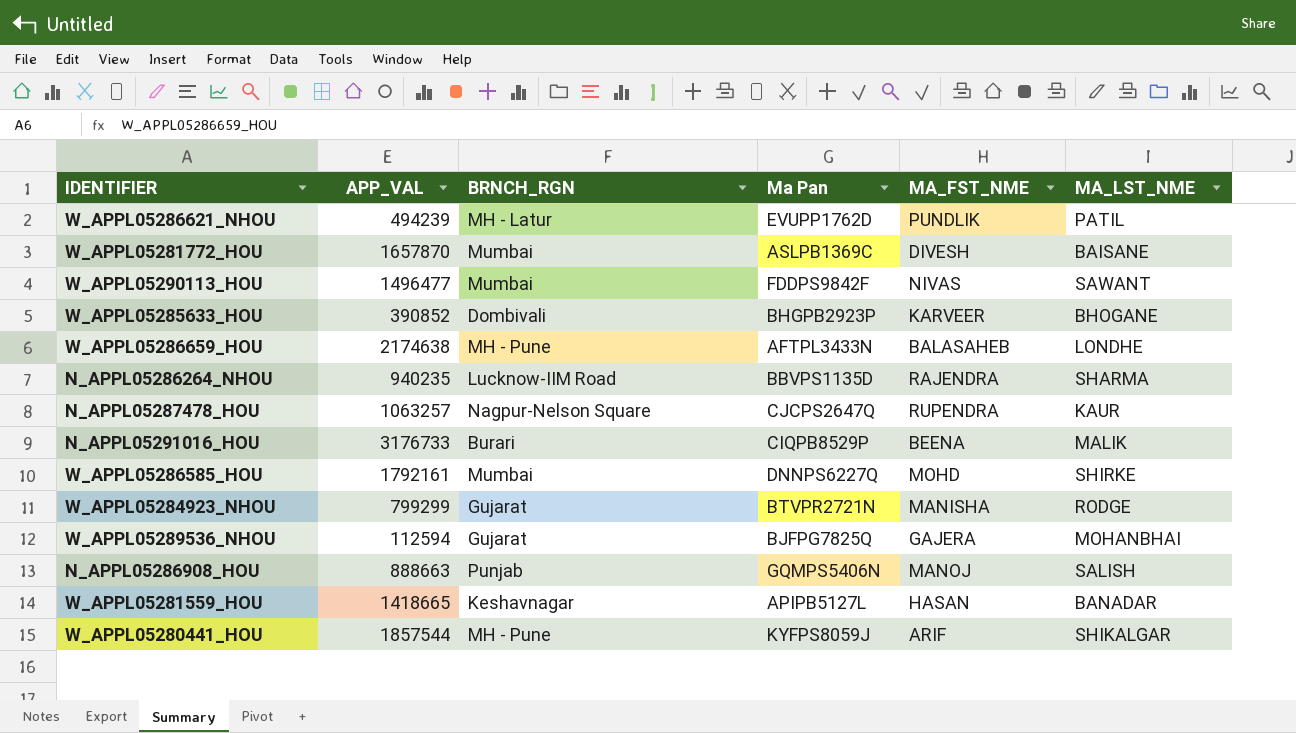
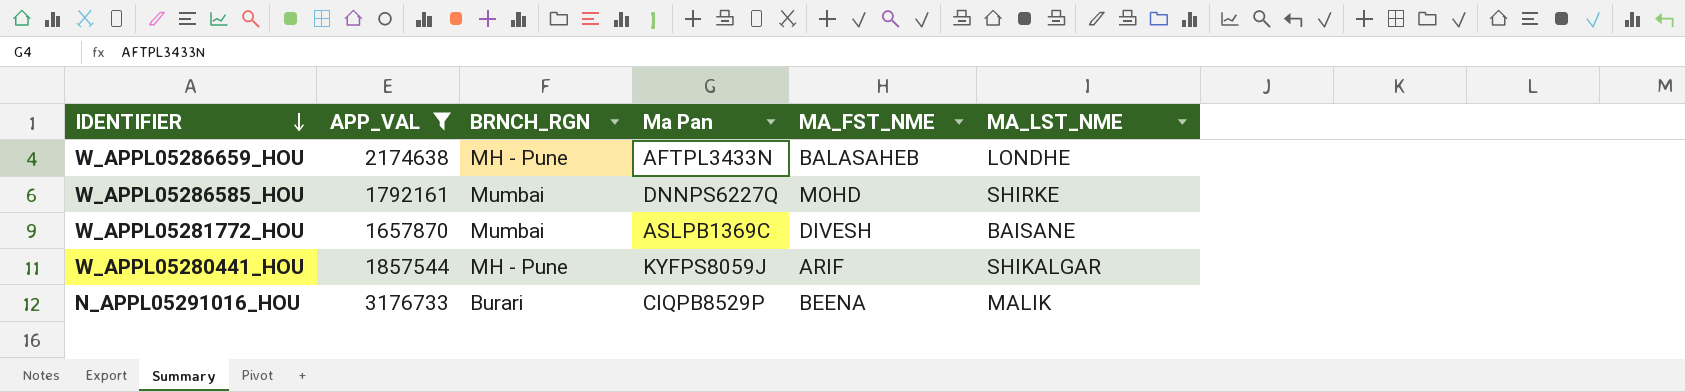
filter: none -> APP_VAL >= 1657870
row order: none -> IDENTIFIER descending

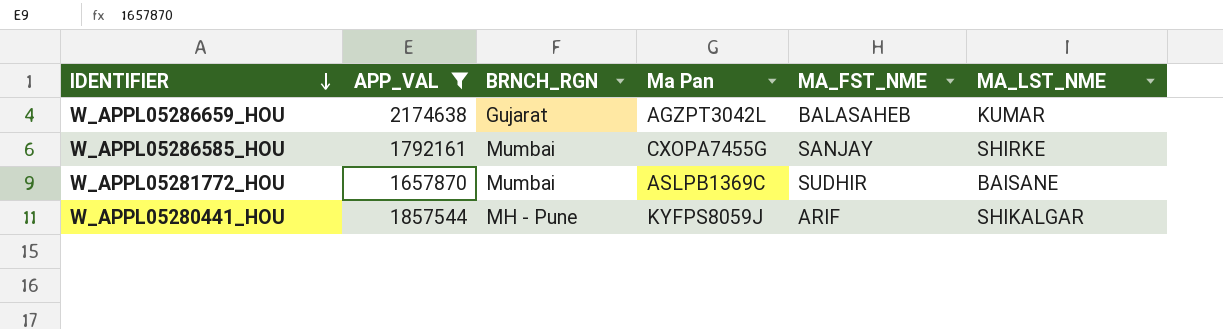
row N_APPL05291016_HOU: 3176733 | Burari | CIQPB8529P | BEENA | MALIK -> none
W_APPL05286659_HOU | BRNCH_RGN: MH - Pune -> Gujarat
W_APPL05286659_HOU | Ma Pan: AFTPL3433N -> AGZPT3042L
W_APPL05286659_HOU | MA_LST_NME: LONDHE -> KUMAR
W_APPL05286585_HOU | Ma Pan: DNNPS6227Q -> CXOPA7455G
W_APPL05286585_HOU | MA_FST_NME: MOHD -> SANJAY
W_APPL05281772_HOU | MA_FST_NME: DIVESH -> SUDHIR

